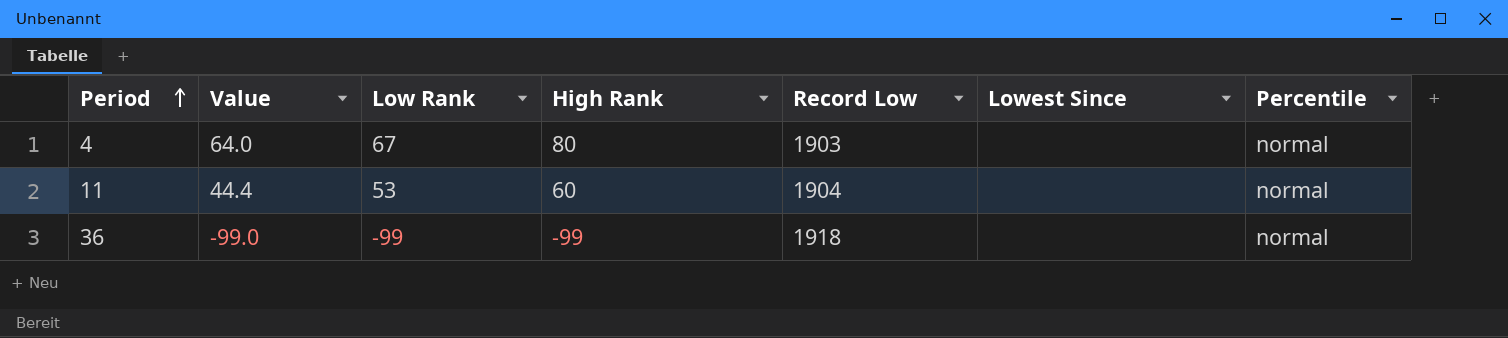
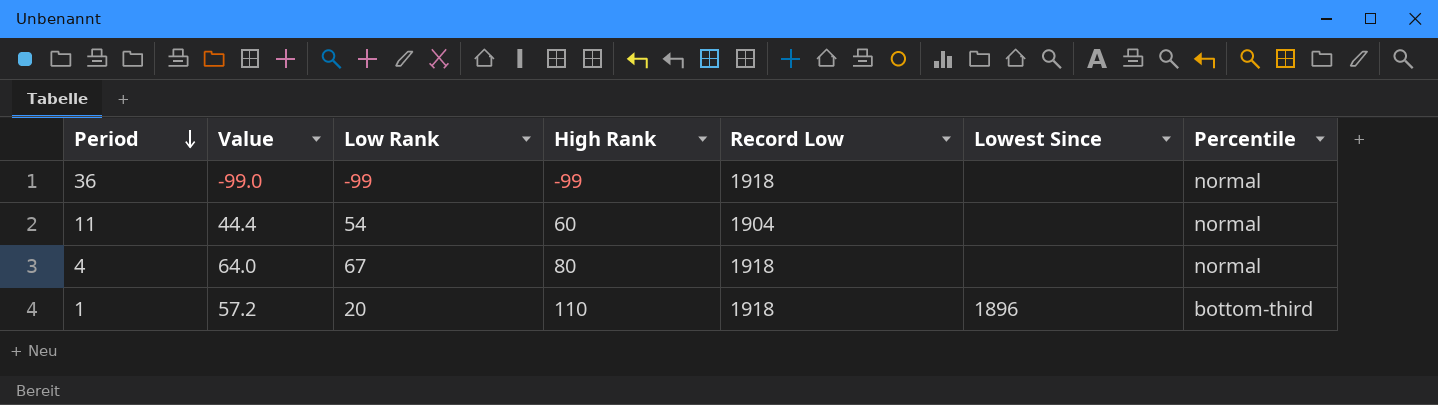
row order: Period ascending -> Period descending
11 | Low Rank: 53 -> 54
4 | Record Low: 1903 -> 1918
row 1: none -> 57.2 | 20 | 110 | 1918 | 1896 | bottom-third

